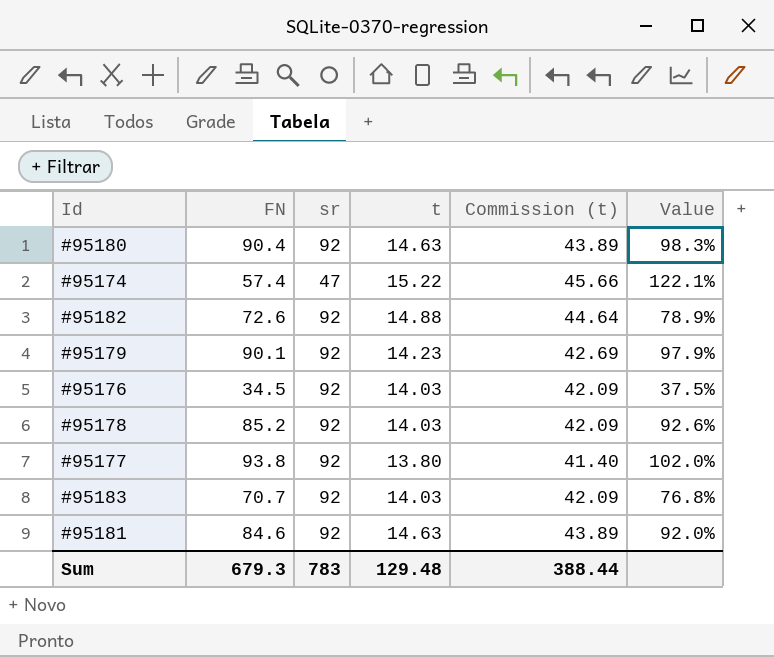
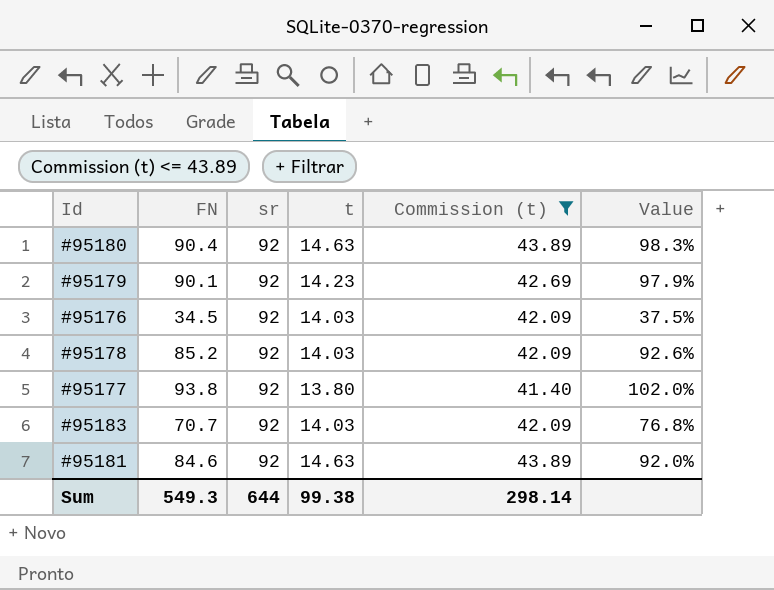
filter: none -> Commission (t) <= 43.89
Sum | FN: 679.3 -> 549.3
Sum | sr: 783 -> 644
Sum | t: 129.48 -> 99.38
Sum | Commission (t): 388.44 -> 298.14

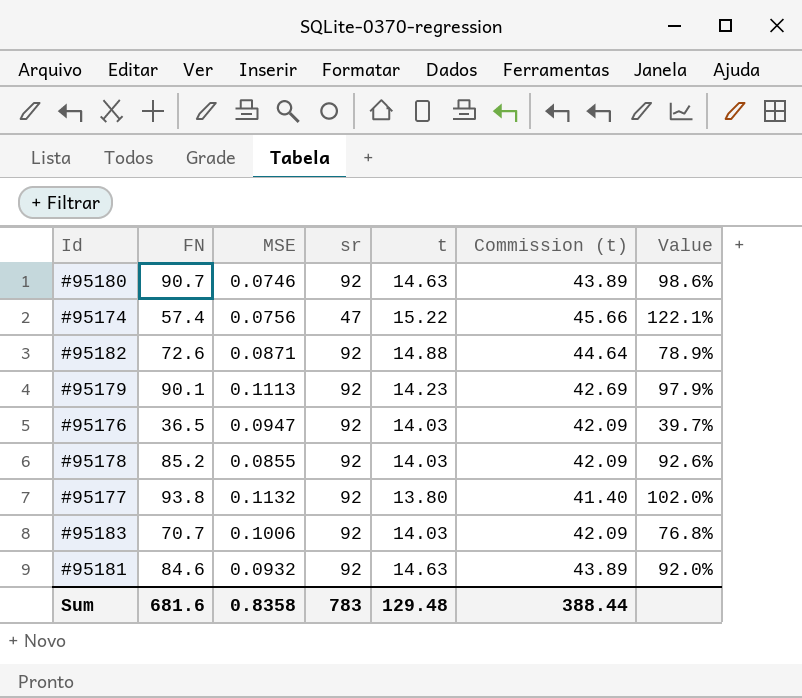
filter: Commission (t) <= 43.89 -> none
column MSE | position: none -> 3
#95180 | FN: 90.4 -> 90.7
#95180 | Value: 98.3% -> 98.6%
#95176 | FN: 34.5 -> 36.5
#95176 | Value: 37.5% -> 39.7%
Sum | FN: 549.3 -> 681.6
Sum | sr: 644 -> 783
Sum | t: 99.38 -> 129.48
Sum | Commission (t): 298.14 -> 388.44

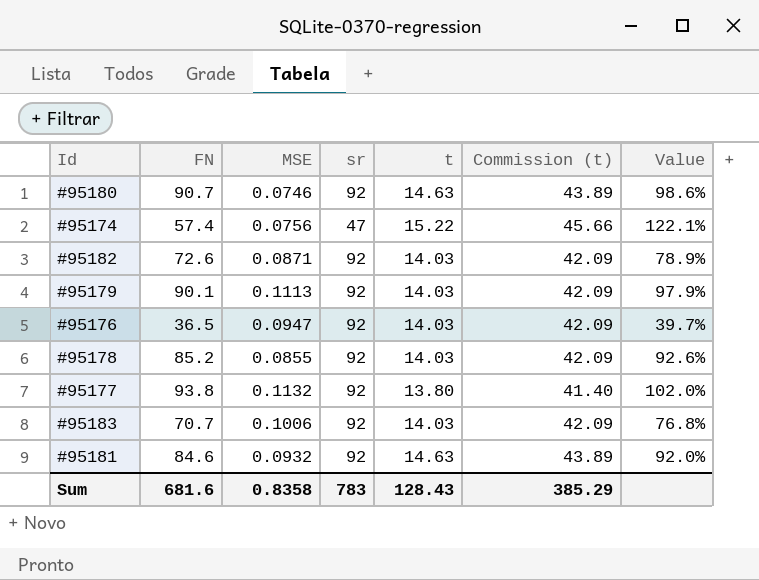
#95182 | t: 14.88 -> 14.03
#95182 | Commission (t): 44.64 -> 42.09
#95179 | t: 14.23 -> 14.03
#95179 | Commission (t): 42.69 -> 42.09
Sum | t: 129.48 -> 128.43
Sum | Commission (t): 388.44 -> 385.29

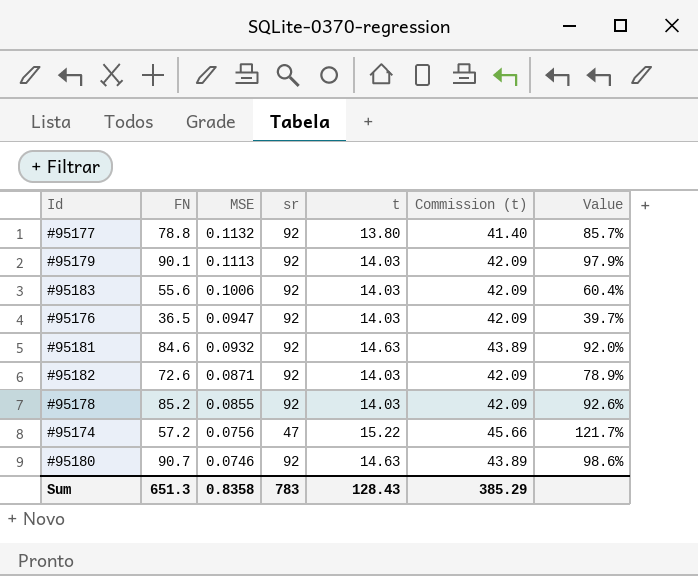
row order: none -> MSE descending
#95177 | FN: 93.8 -> 78.8
#95177 | Value: 102.0% -> 85.7%
#95183 | FN: 70.7 -> 55.6
#95183 | Value: 76.8% -> 60.4%
#95174 | FN: 57.4 -> 57.2
#95174 | Value: 122.1% -> 121.7%
Sum | FN: 681.6 -> 651.3

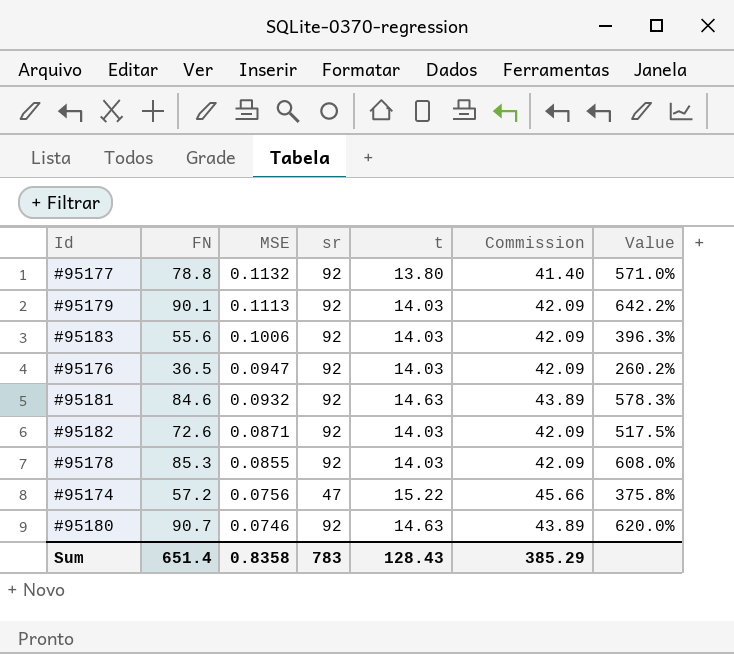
column name: Commission (t) -> Commission
column Value | formula: [FN] / [sr] -> [FN] / [t]
#95178 | FN: 85.2 -> 85.3
Sum | FN: 651.3 -> 651.4

